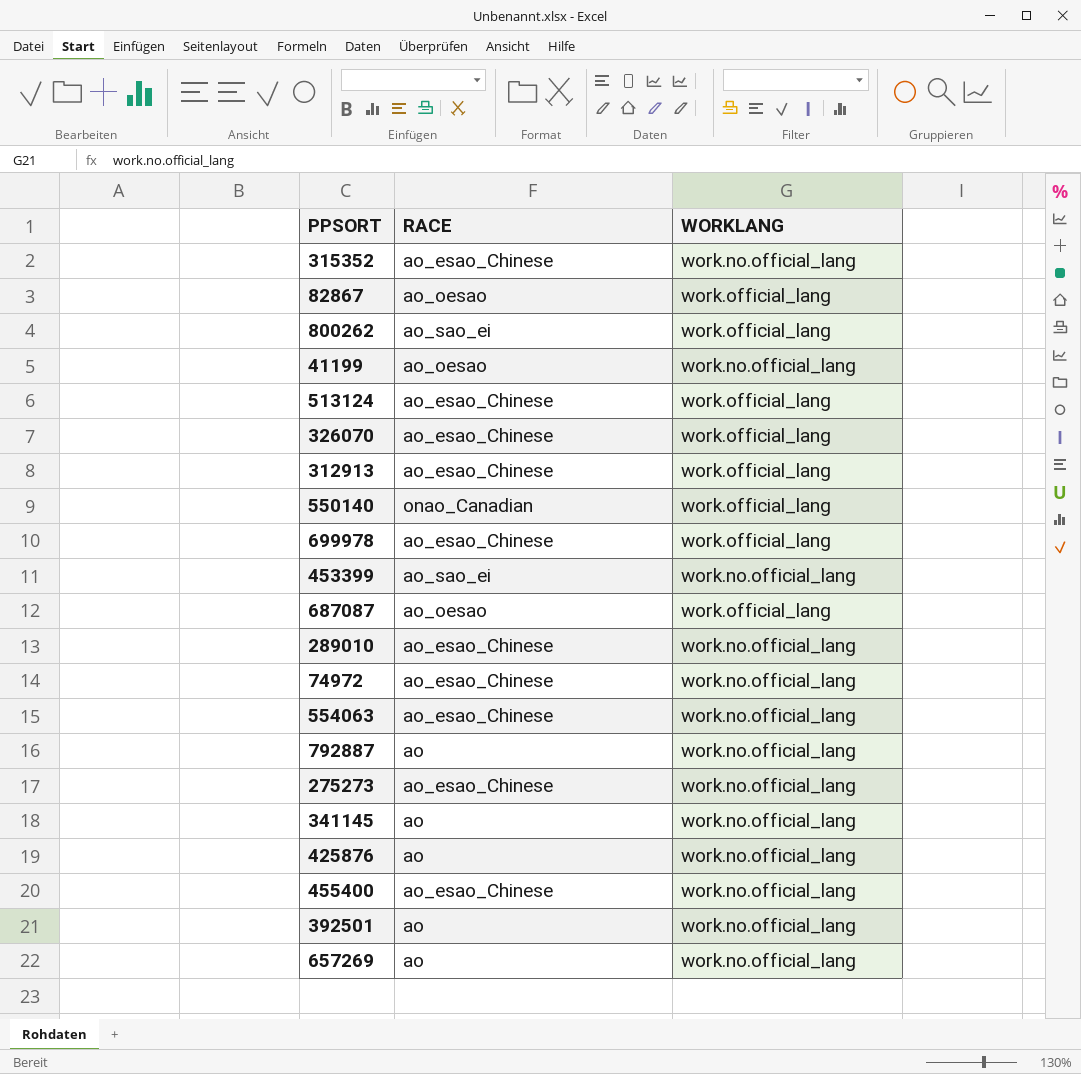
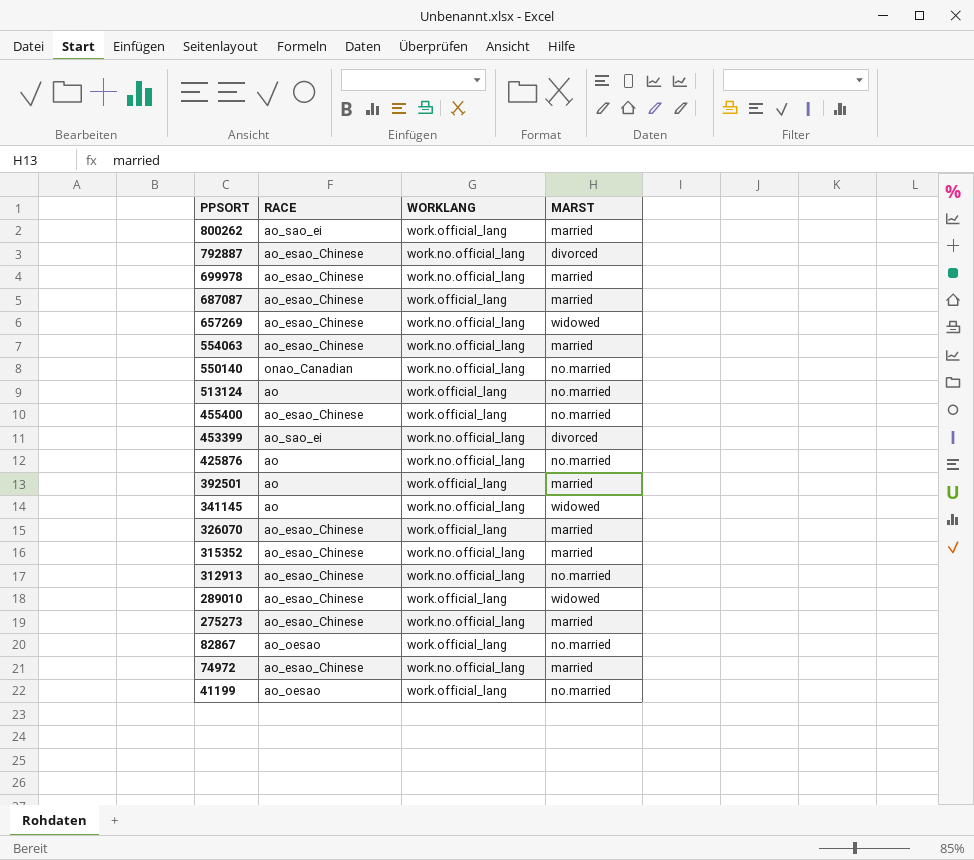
row order: none -> PPSORT descending
column MARST | position: none -> 4
792887 | RACE: ao -> ao_esao_Chinese
699978 | WORKLANG: work.official_lang -> work.no.official_lang
687087 | RACE: ao_oesao -> ao_esao_Chinese
657269 | RACE: ao -> ao_esao_Chinese
550140 | WORKLANG: work.official_lang -> work.no.official_lang
513124 | RACE: ao_esao_Chinese -> ao
455400 | WORKLANG: work.no.official_lang -> work.official_lang
392501 | WORKLANG: work.no.official_lang -> work.official_lang
312913 | WORKLANG: work.official_lang -> work.no.official_lang
289010 | WORKLANG: work.no.official_lang -> work.official_lang
41199 | WORKLANG: work.no.official_lang -> work.official_lang

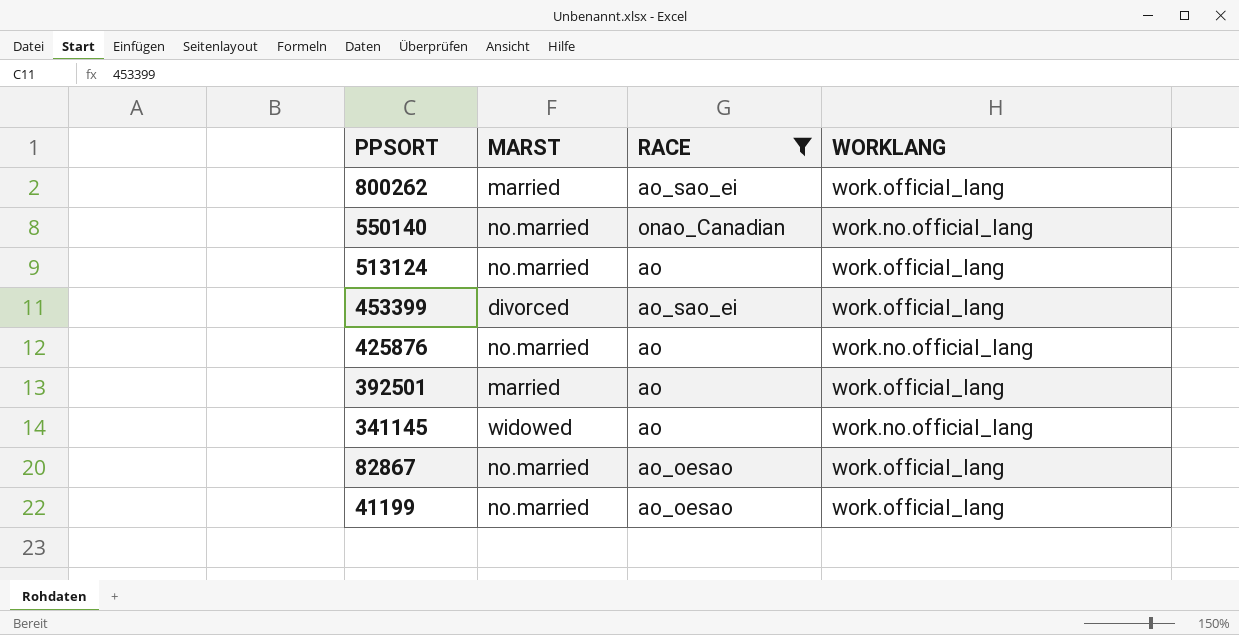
filter: none -> RACE != ao_esao_Chinese
column MARST | position: 4 -> 2
453399 | WORKLANG: work.no.official_lang -> work.official_lang

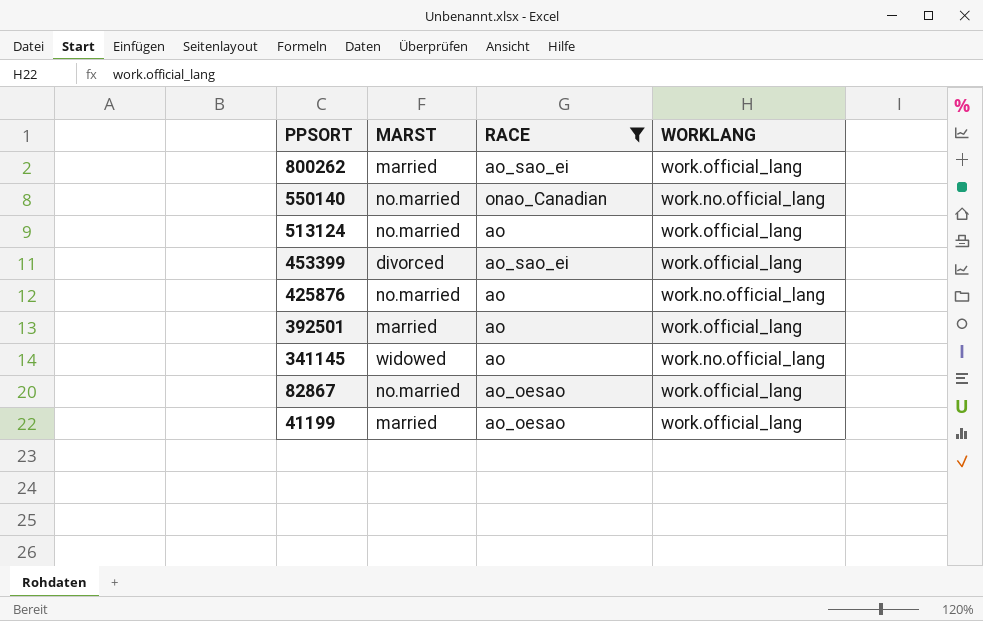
41199 | MARST: no.married -> married

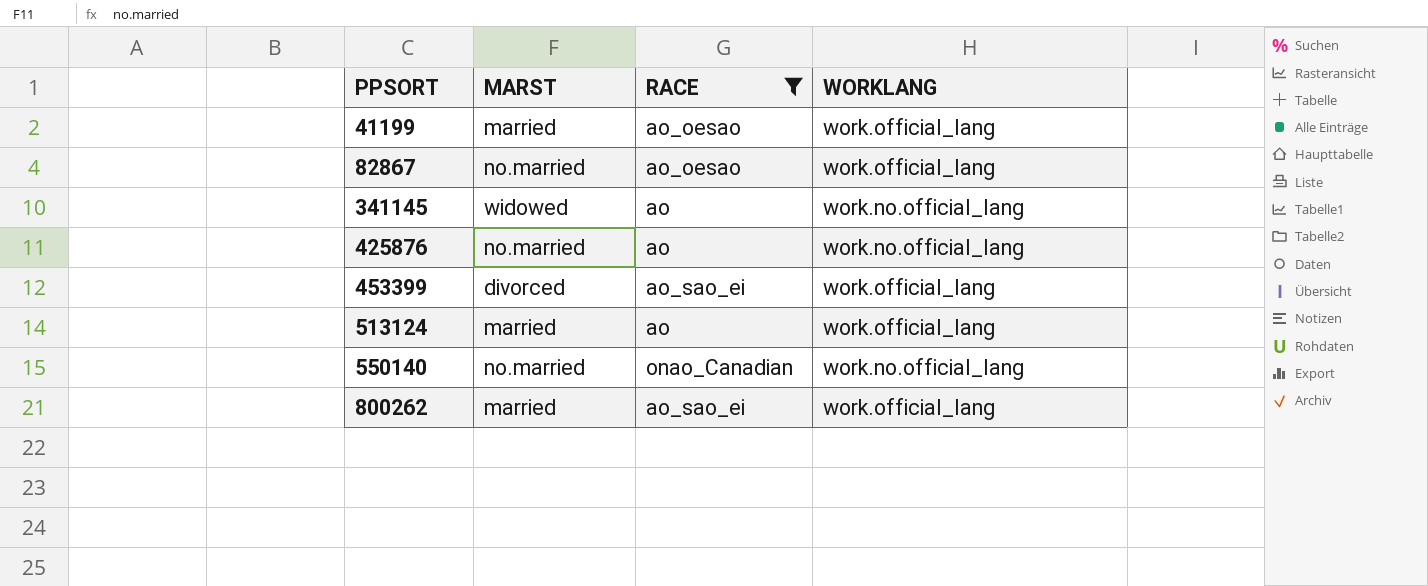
row order: PPSORT descending -> PPSORT ascending
row 392501: married | ao | work.official_lang -> none
513124 | MARST: no.married -> married

